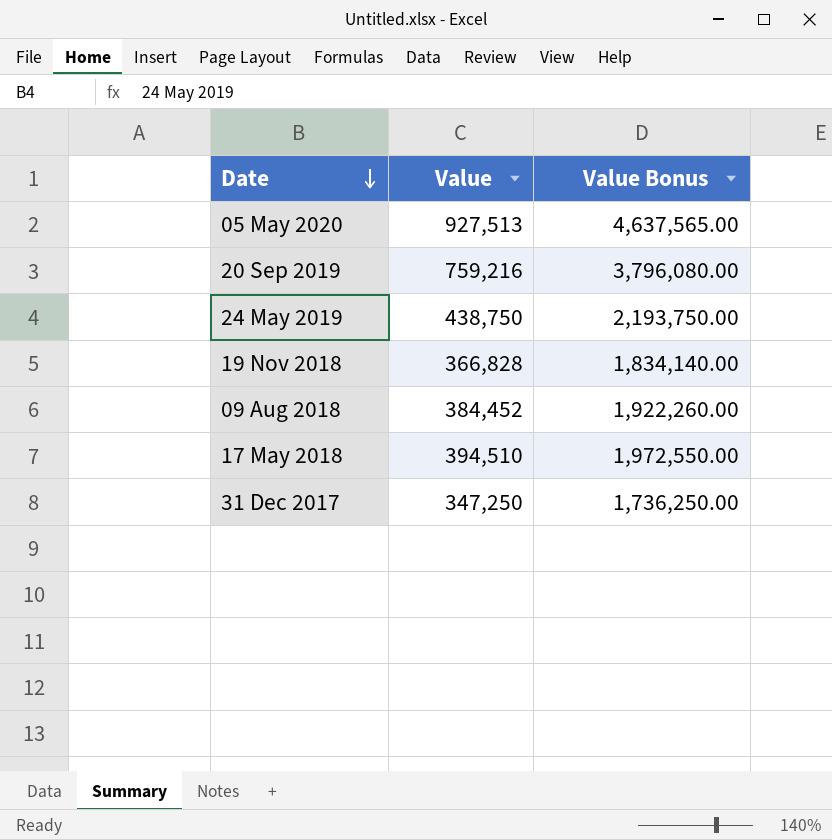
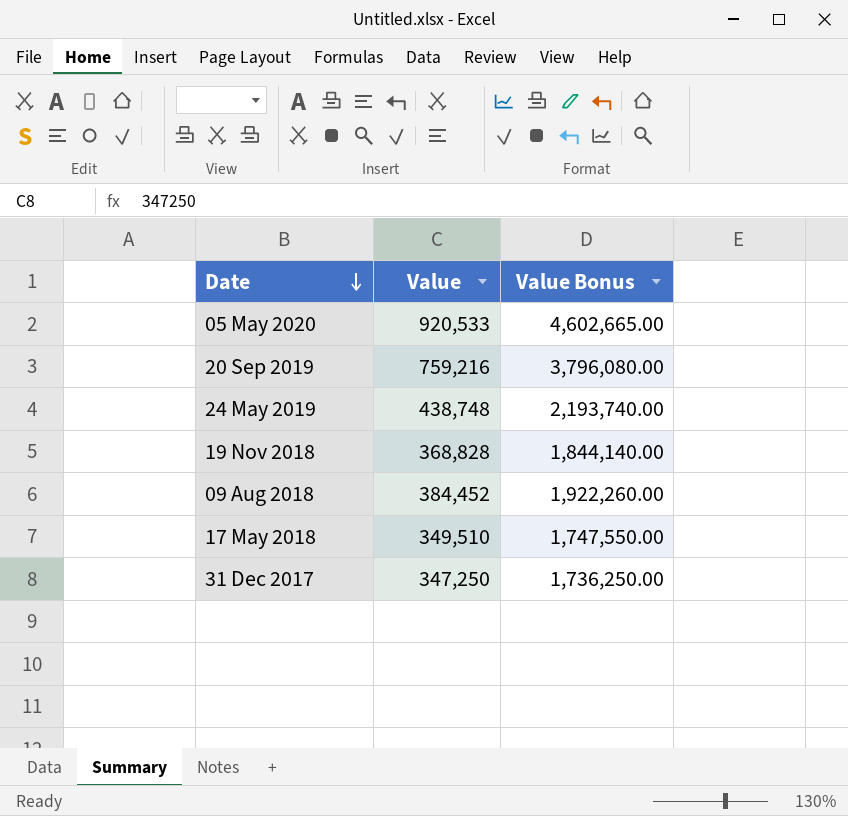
05 May 2020 | Value: 927,513 -> 920,533
05 May 2020 | Value Bonus: 4,637,565.00 -> 4,602,665.00
24 May 2019 | Value: 438,750 -> 438,748
24 May 2019 | Value Bonus: 2,193,750.00 -> 2,193,740.00
19 Nov 2018 | Value: 366,828 -> 368,828
19 Nov 2018 | Value Bonus: 1,834,140.00 -> 1,844,140.00
17 May 2018 | Value: 394,510 -> 349,510
17 May 2018 | Value Bonus: 1,972,550.00 -> 1,747,550.00

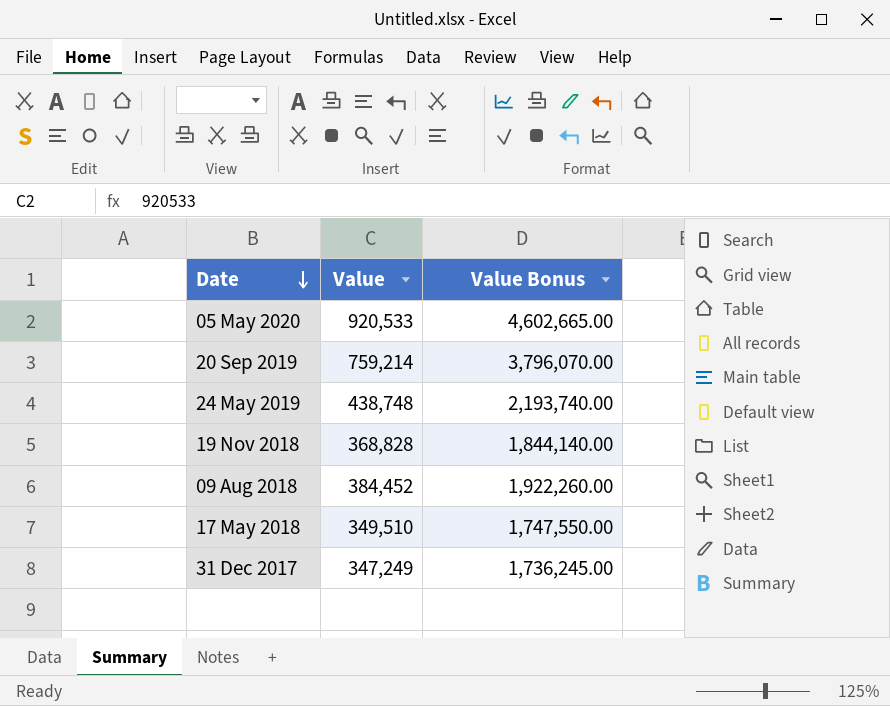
20 Sep 2019 | Value: 759,216 -> 759,214
20 Sep 2019 | Value Bonus: 3,796,080.00 -> 3,796,070.00
31 Dec 2017 | Value: 347,250 -> 347,249
31 Dec 2017 | Value Bonus: 1,736,250.00 -> 1,736,245.00

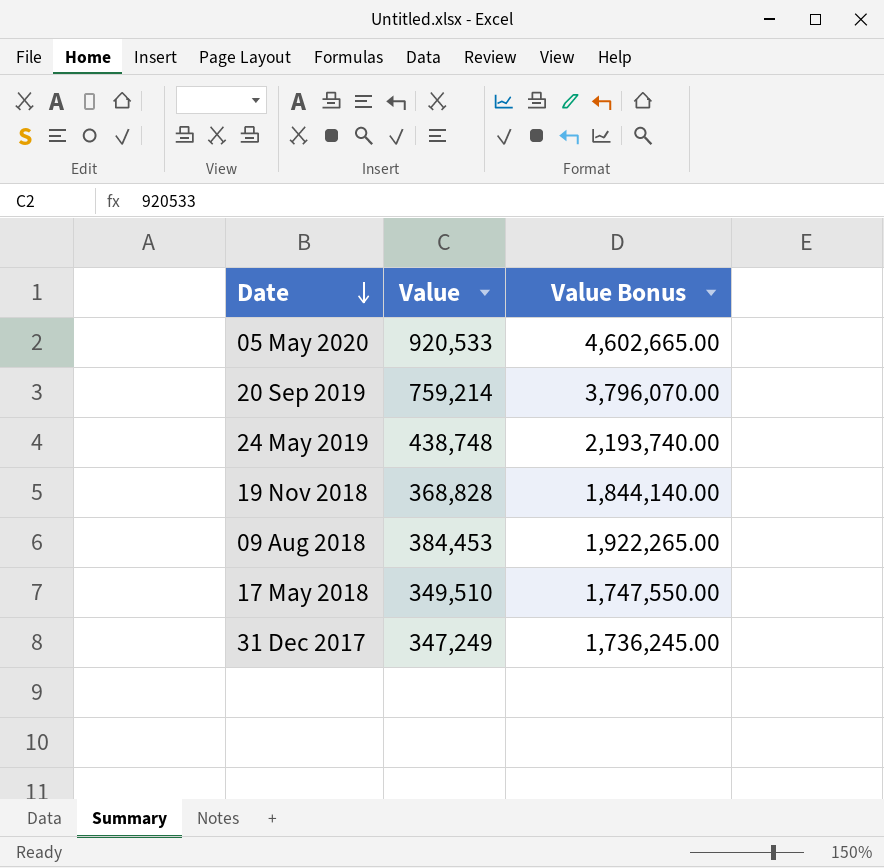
09 Aug 2018 | Value: 384,452 -> 384,453
09 Aug 2018 | Value Bonus: 1,922,260.00 -> 1,922,265.00

